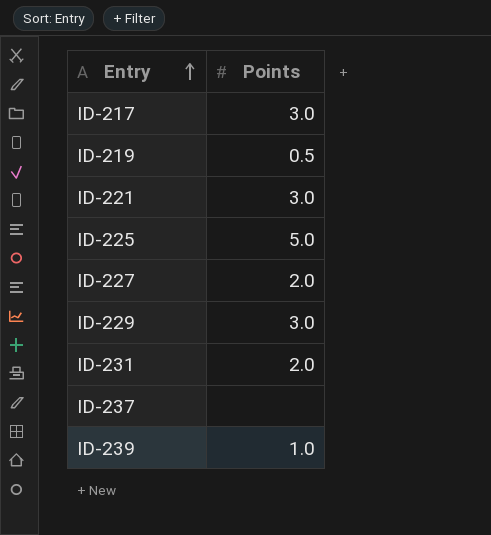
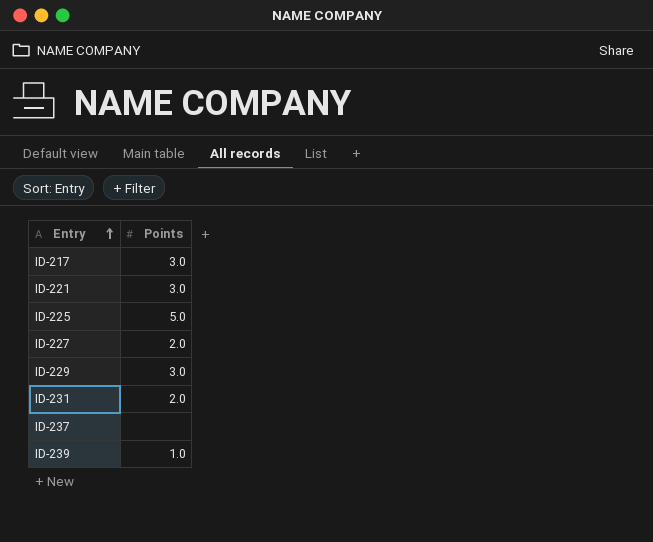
row ID-219: 0.5 -> none

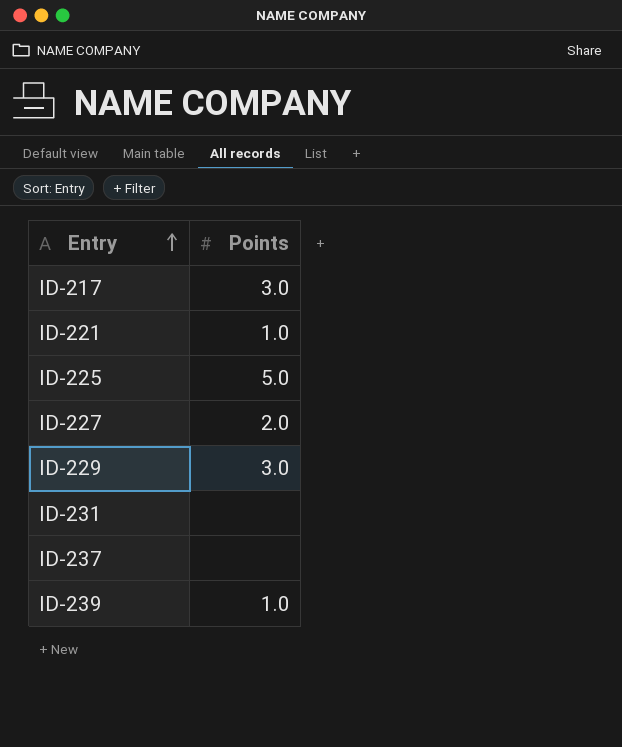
ID-221 | Points: 3.0 -> 1.0
ID-231 | Points: 2.0 -> none

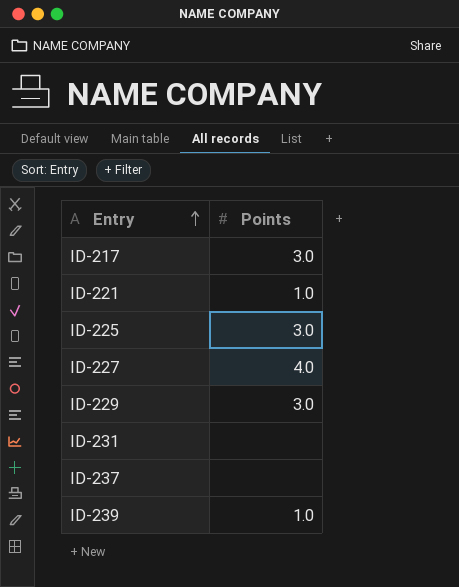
ID-225 | Points: 5.0 -> 3.0
ID-227 | Points: 2.0 -> 4.0

